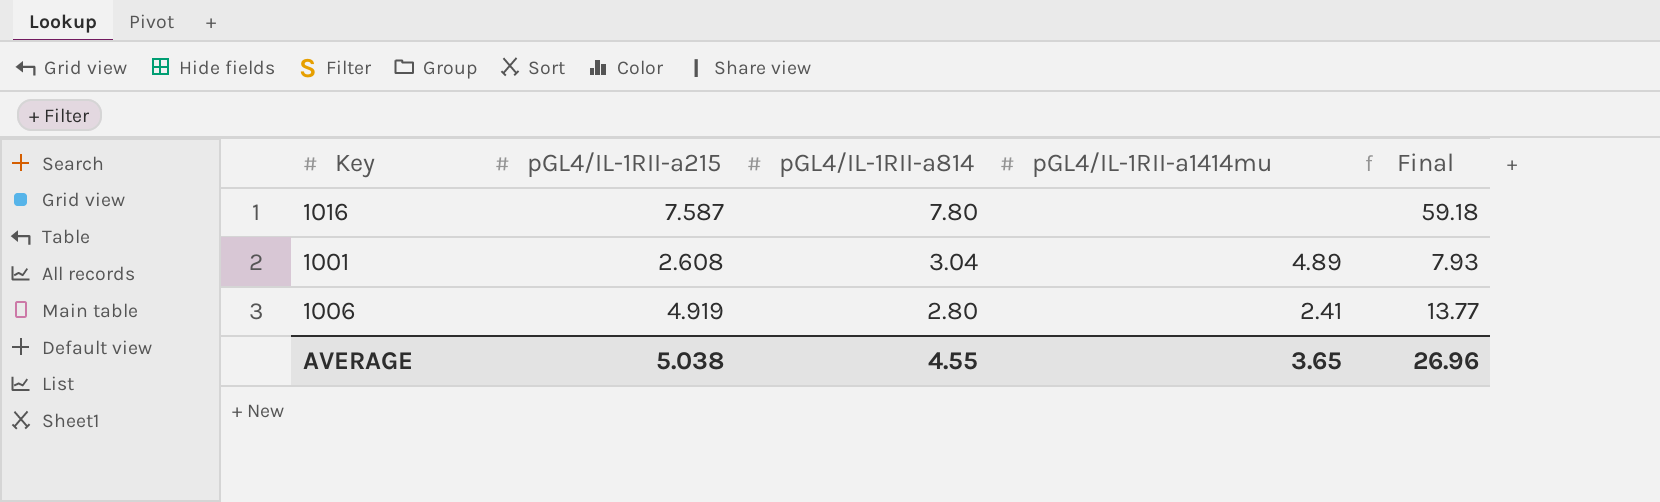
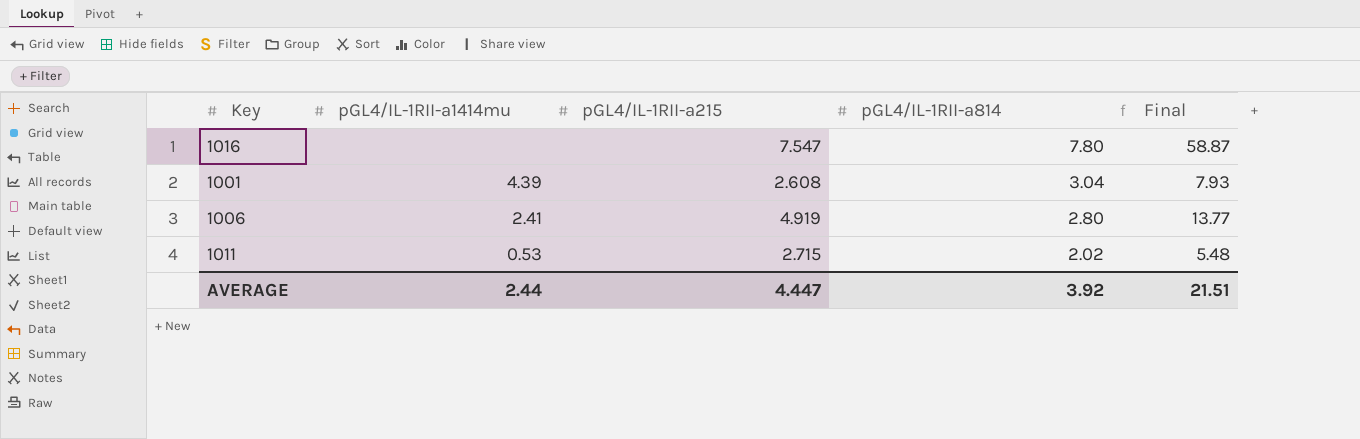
column pGL4/IL-1RII-a1414mu | position: 4 -> 2
1016 | pGL4/IL-1RII-a215: 7.587 -> 7.547
1016 | Final: 59.18 -> 58.87
1001 | pGL4/IL-1RII-a1414mu: 4.89 -> 4.39
row 1011: none -> 0.53 | 2.715 | 2.02 | 5.48
AVERAGE | pGL4/IL-1RII-a1414mu: 3.65 -> 2.44
AVERAGE | pGL4/IL-1RII-a215: 5.038 -> 4.447
AVERAGE | pGL4/IL-1RII-a814: 4.55 -> 3.92
AVERAGE | Final: 26.96 -> 21.51

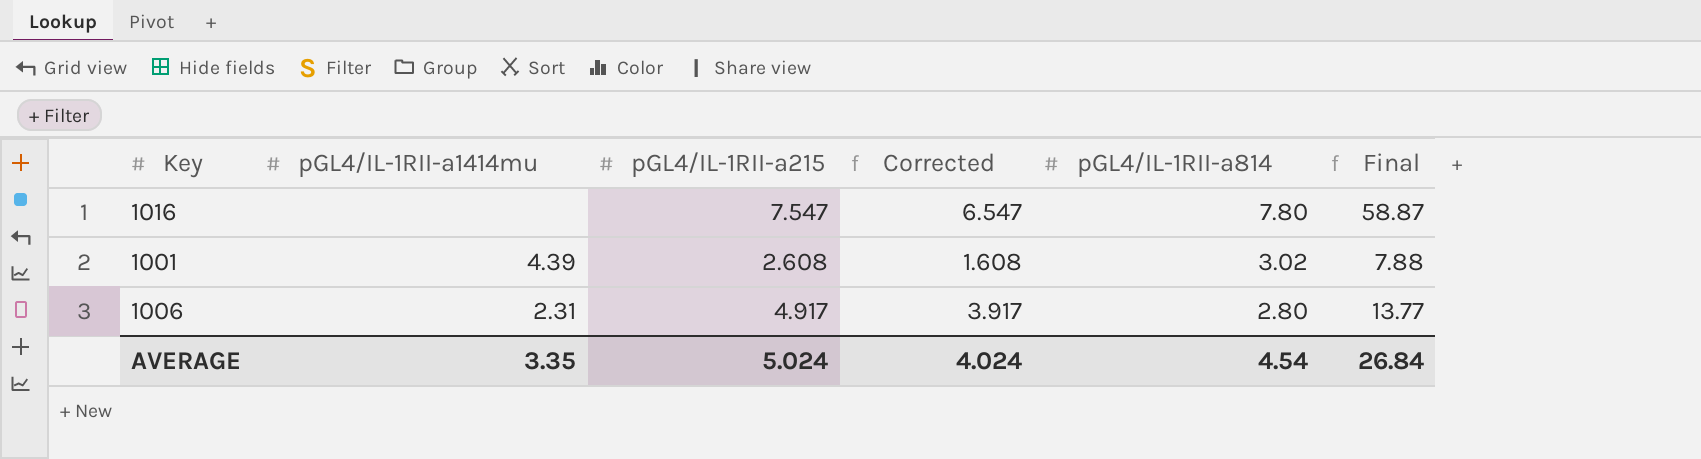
column Corrected | formula: none -> [pGL4/IL-1RII-a215] - 1
row 1011: 0.53 | 2.715 | 2.02 | 5.48 -> none
1001 | pGL4/IL-1RII-a814: 3.04 -> 3.02
1001 | Final: 7.93 -> 7.88
1006 | pGL4/IL-1RII-a1414mu: 2.41 -> 2.31
1006 | pGL4/IL-1RII-a215: 4.919 -> 4.917
AVERAGE | pGL4/IL-1RII-a1414mu: 2.44 -> 3.35
AVERAGE | pGL4/IL-1RII-a215: 4.447 -> 5.024
AVERAGE | pGL4/IL-1RII-a814: 3.92 -> 4.54
AVERAGE | Final: 21.51 -> 26.84

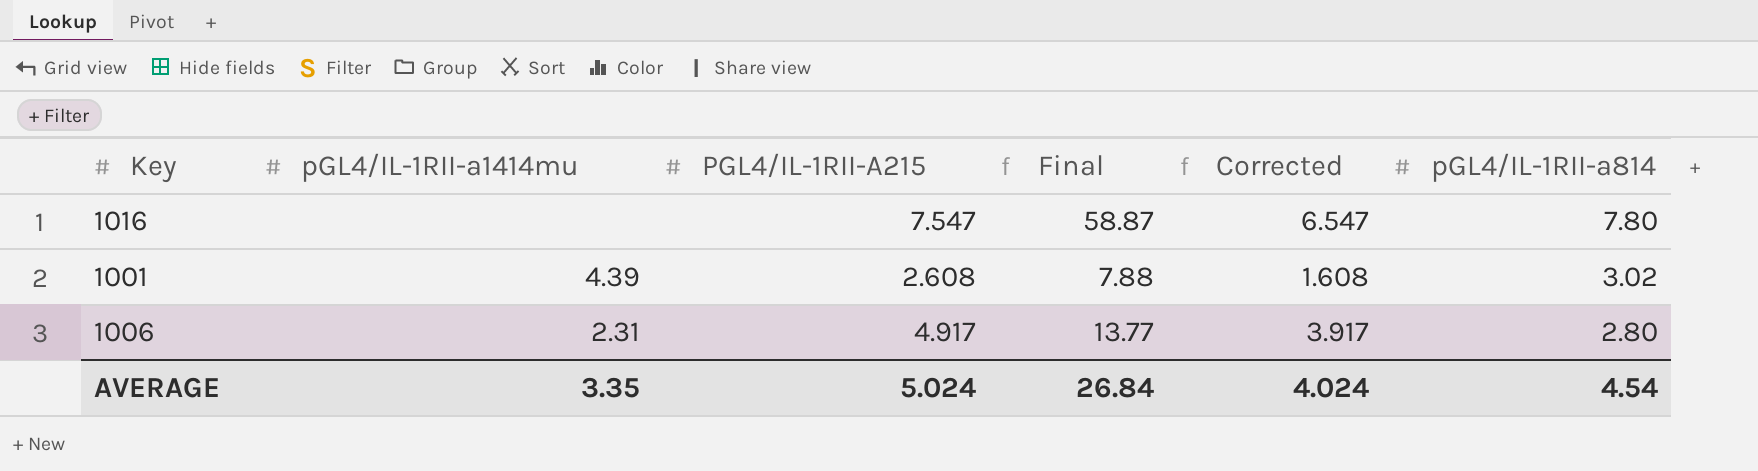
column name: pGL4/IL-1RII-a215 -> PGL4/IL-1RII-A215
column Final | position: 6 -> 4

